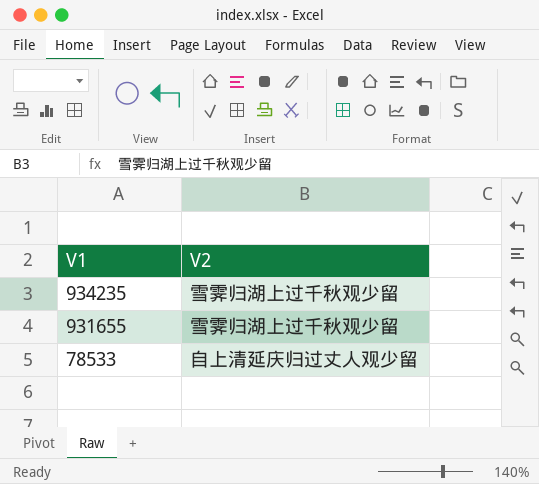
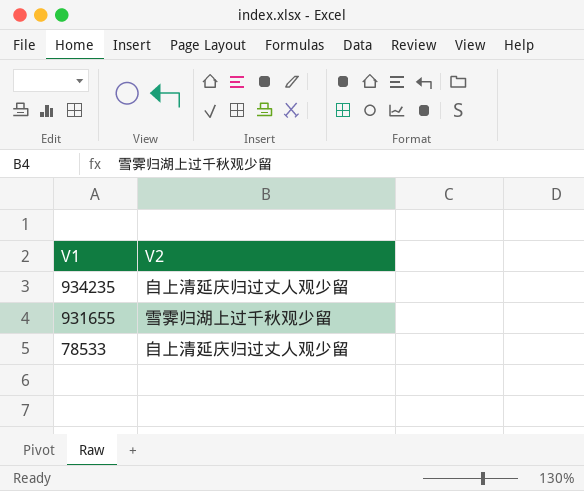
934235 | V2: 雪霁归湖上过千秋观少留 -> 自上清延庆归过丈人观少留

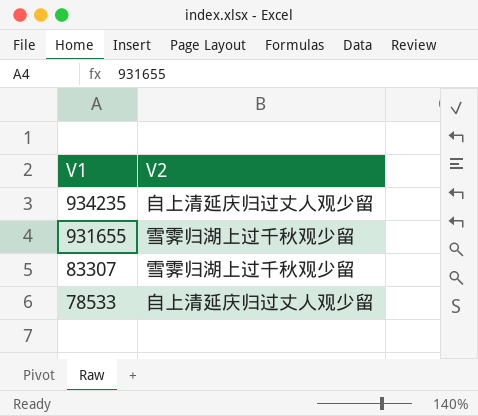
row 83307: none -> 雪霁归湖上过千秋观少留

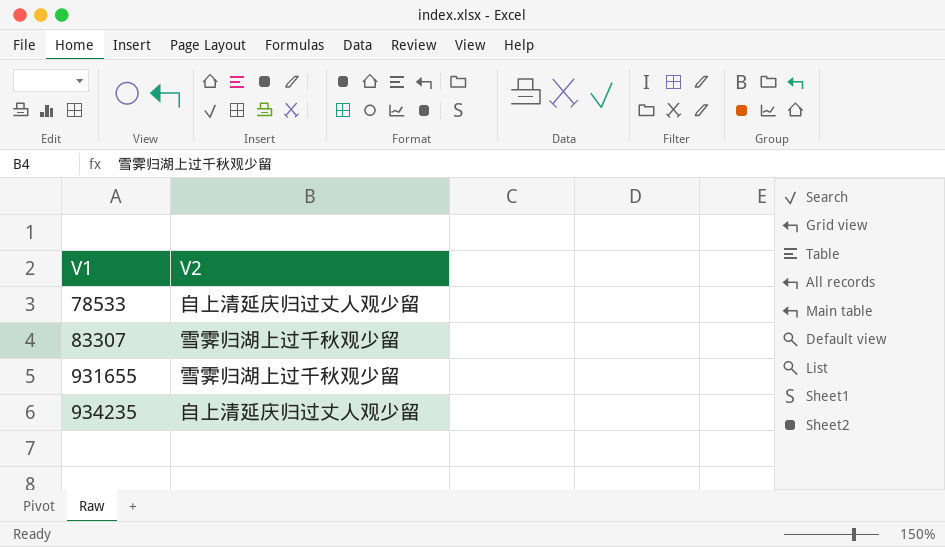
row order: V1 descending -> V1 ascending

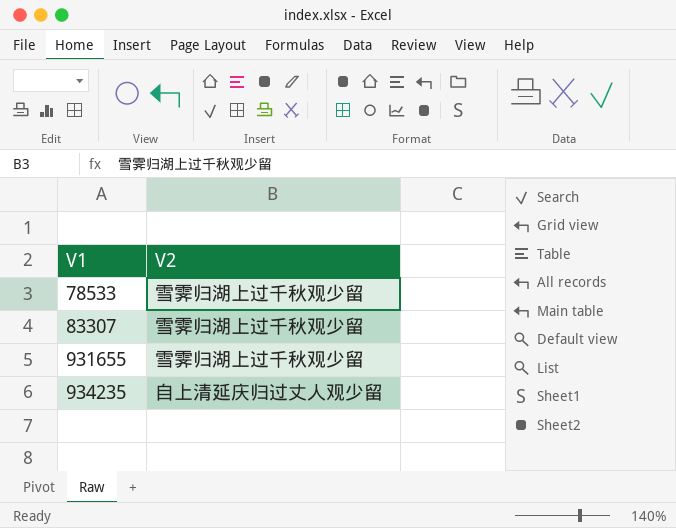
78533 | V2: 自上清延庆归过丈人观少留 -> 雪霁归湖上过千秋观少留

